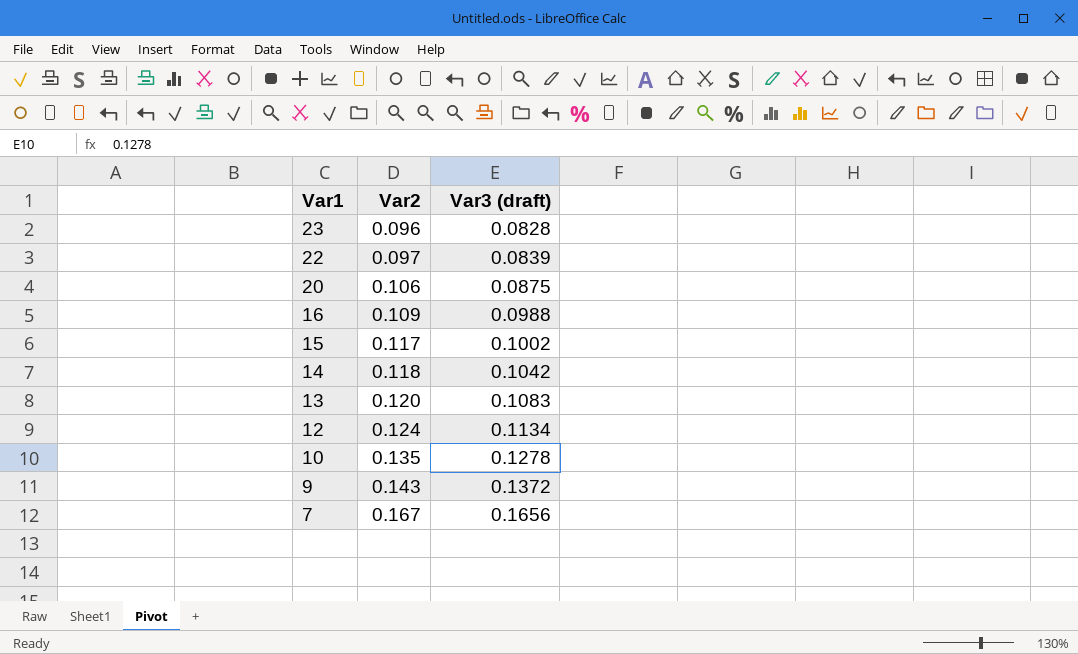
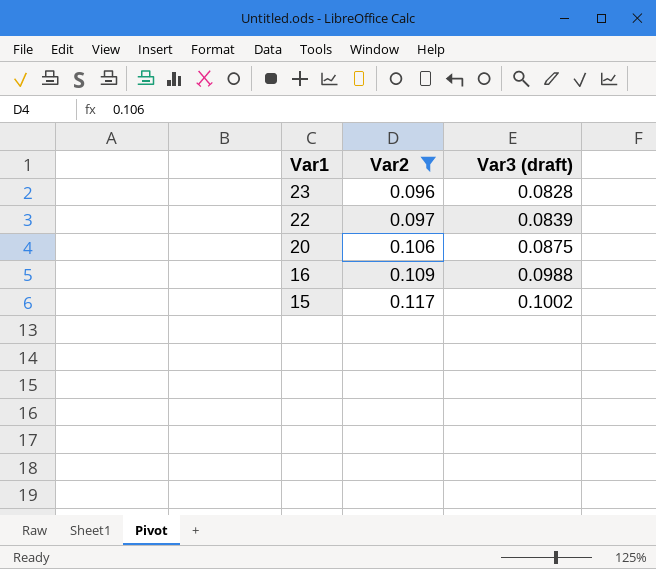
filter: none -> Var2 <= 0.117

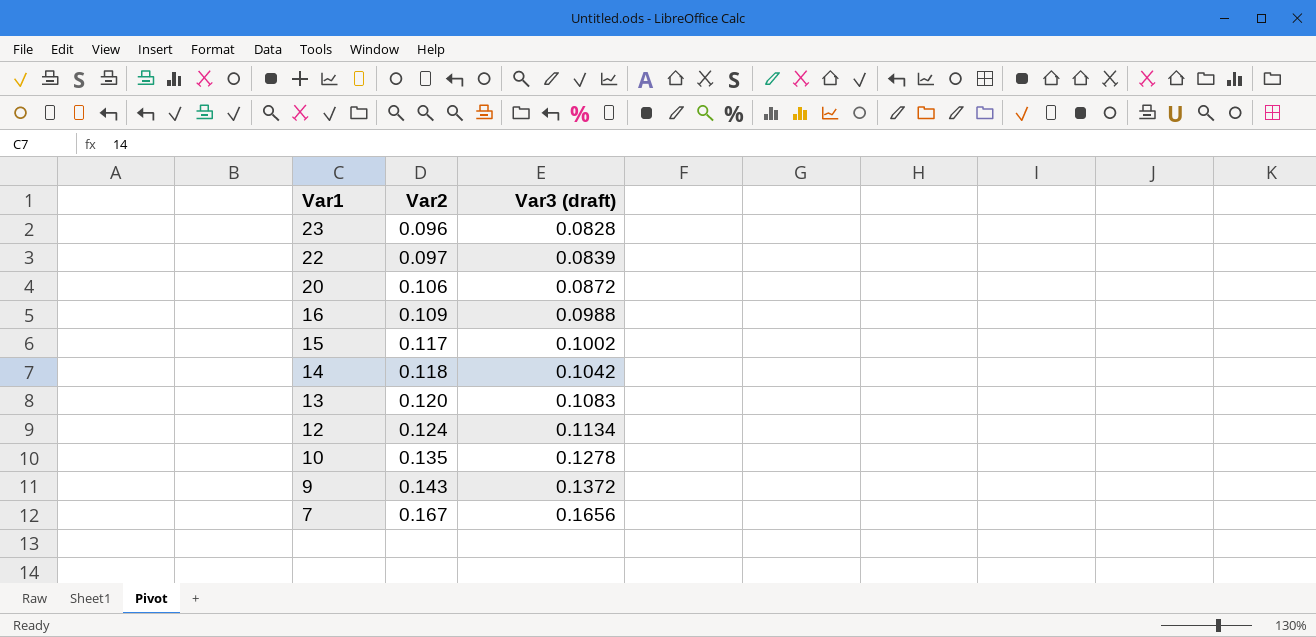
filter: Var2 <= 0.117 -> none
20 | Var3 (draft): 0.0875 -> 0.0872

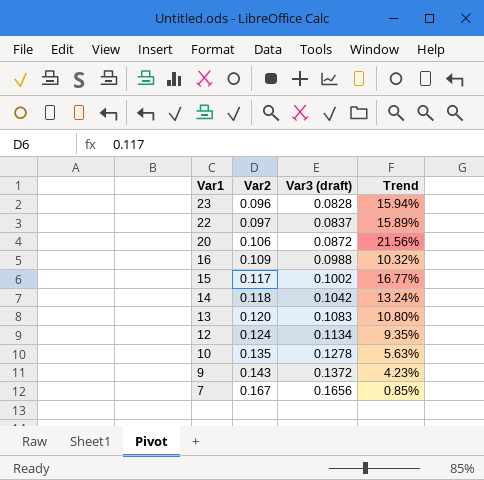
column Trend | formula: none -> ([Var2] - [Var3 (draft)]) / [Var3 (draft)]
22 | Var3 (draft): 0.0839 -> 0.0837

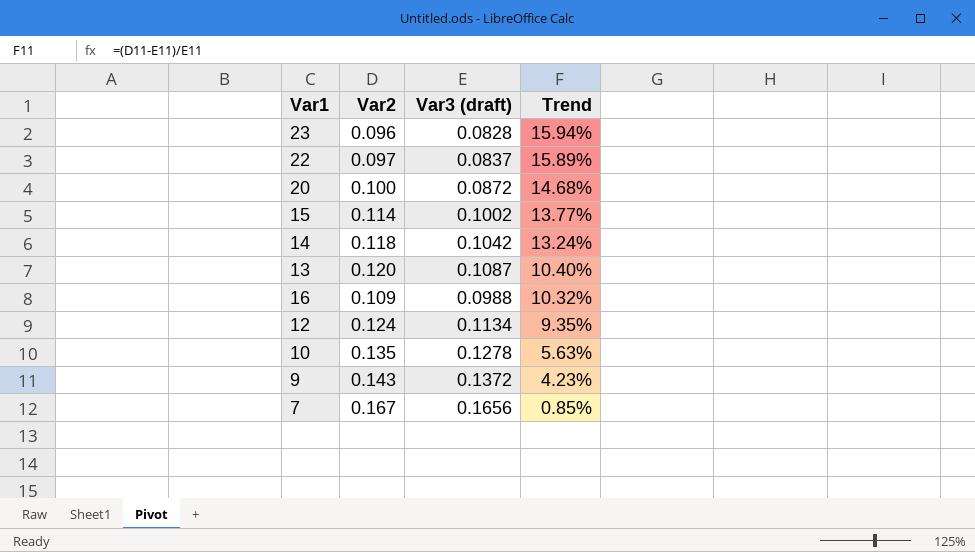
row order: Var1 descending -> Trend descending
20 | Var2: 0.106 -> 0.100
20 | Trend: 21.56% -> 14.68%
15 | Var2: 0.117 -> 0.114
15 | Trend: 16.77% -> 13.77%
13 | Var3 (draft): 0.1083 -> 0.1087
13 | Trend: 10.80% -> 10.40%

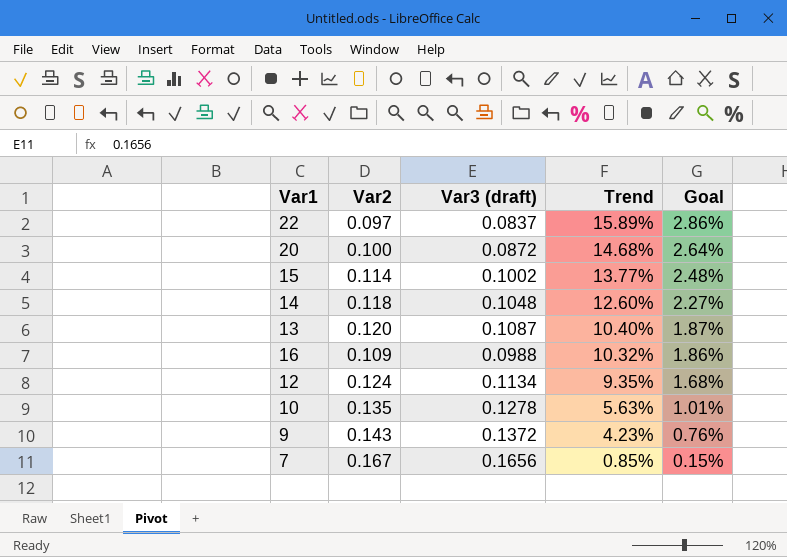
column Goal | formula: none -> [Trend] * 0.18
row 23: 0.096 | 0.0828 | 15.94% -> none
14 | Var3 (draft): 0.1042 -> 0.1048
14 | Trend: 13.24% -> 12.60%

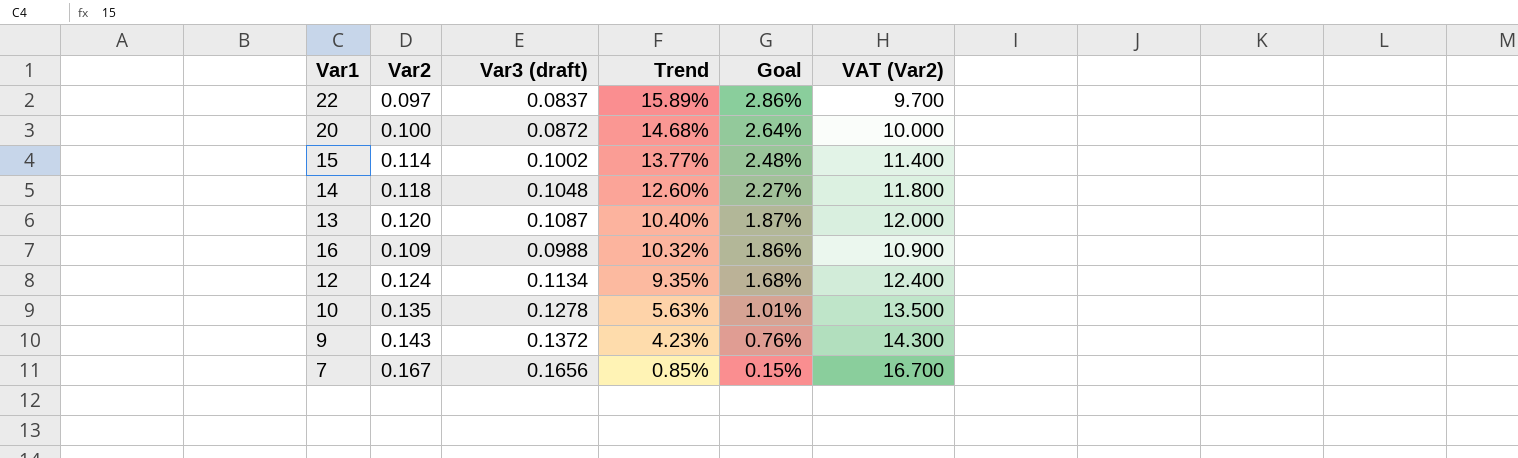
column VAT (Var2) | formula: none -> [Var2] * 100

